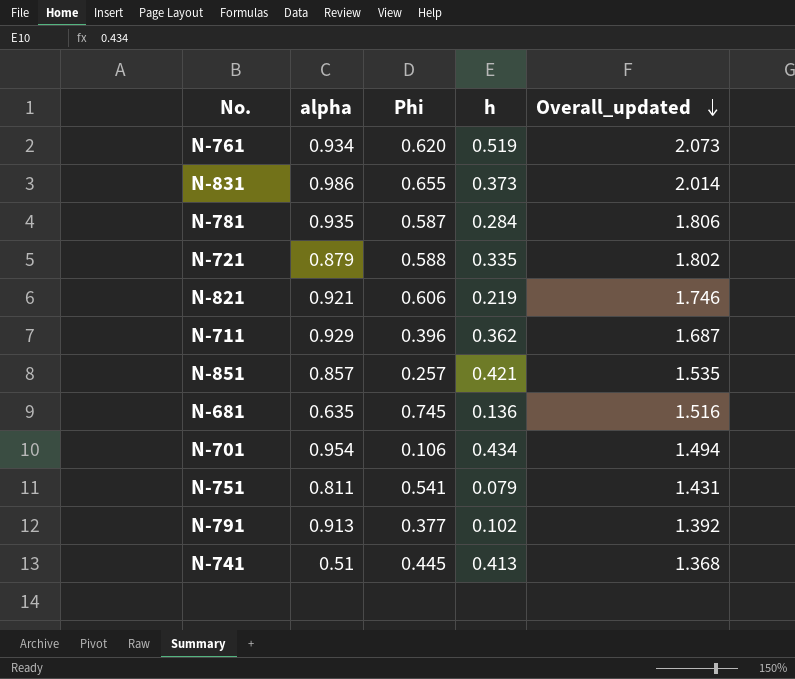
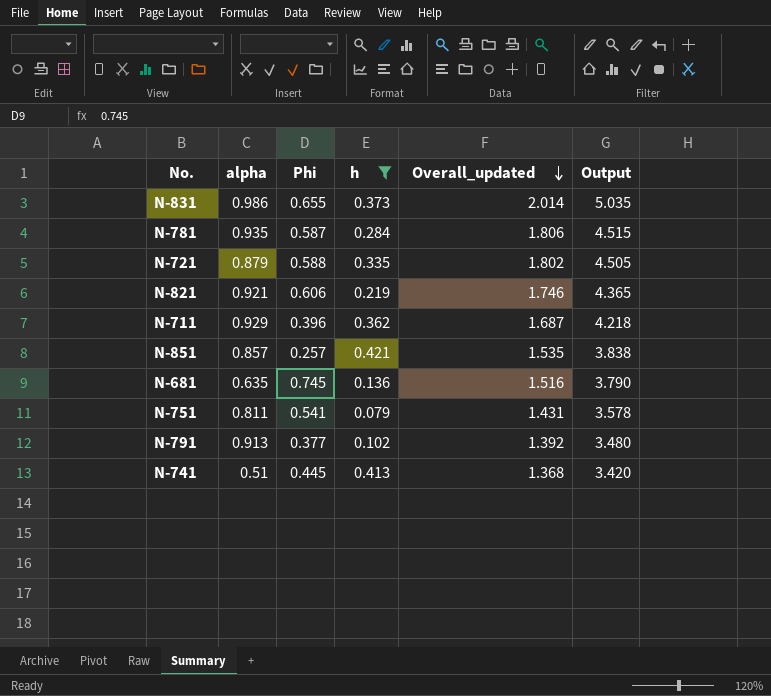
filter: none -> h <= 0.421
column Output | formula: none -> [Overall_updated] * 2.5

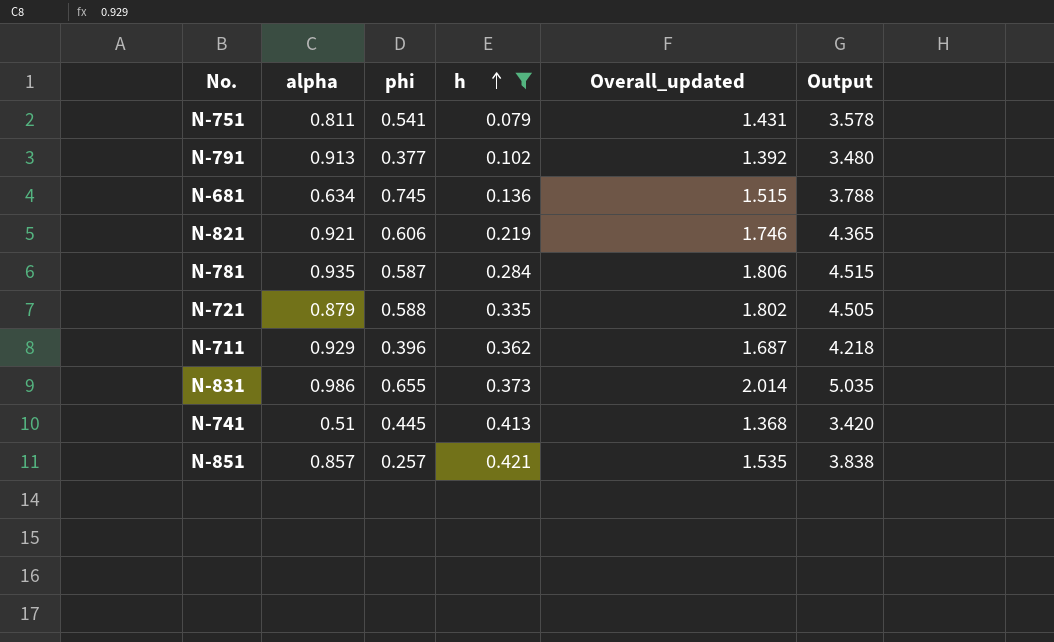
row order: Overall_updated descending -> h ascending
column name: Phi -> phi
N-681 | alpha: 0.635 -> 0.634
N-681 | Overall_updated: 1.516 -> 1.515
N-681 | Output: 3.790 -> 3.788

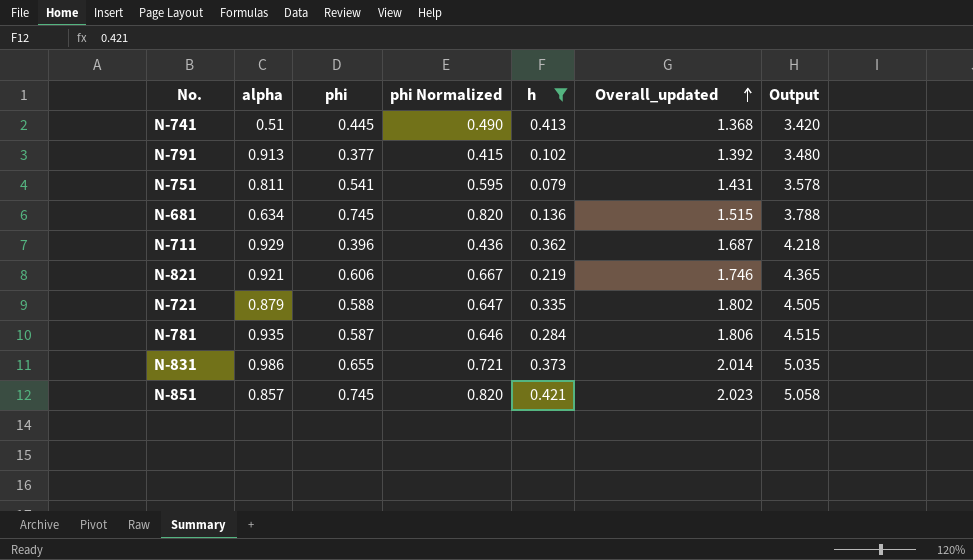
row order: h ascending -> Overall_updated ascending
column phi Normalized | formula: none -> [phi] * 1.1
N-851 | phi: 0.257 -> 0.745
N-851 | Overall_updated: 1.535 -> 2.023
N-851 | Output: 3.838 -> 5.058

